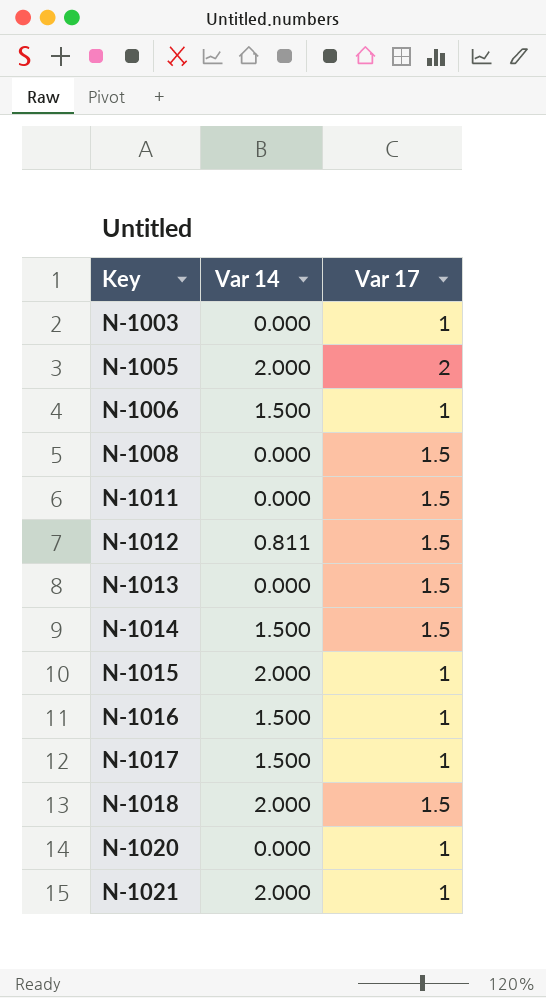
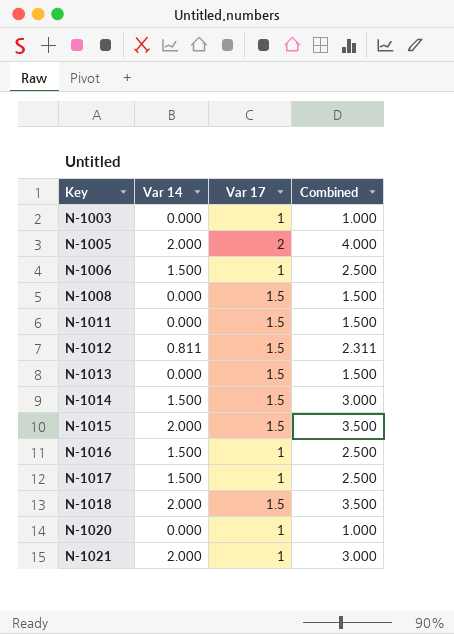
column Combined | formula: none -> [Var 14] + [Var 17]
N-1015 | Var 17: 1 -> 1.5

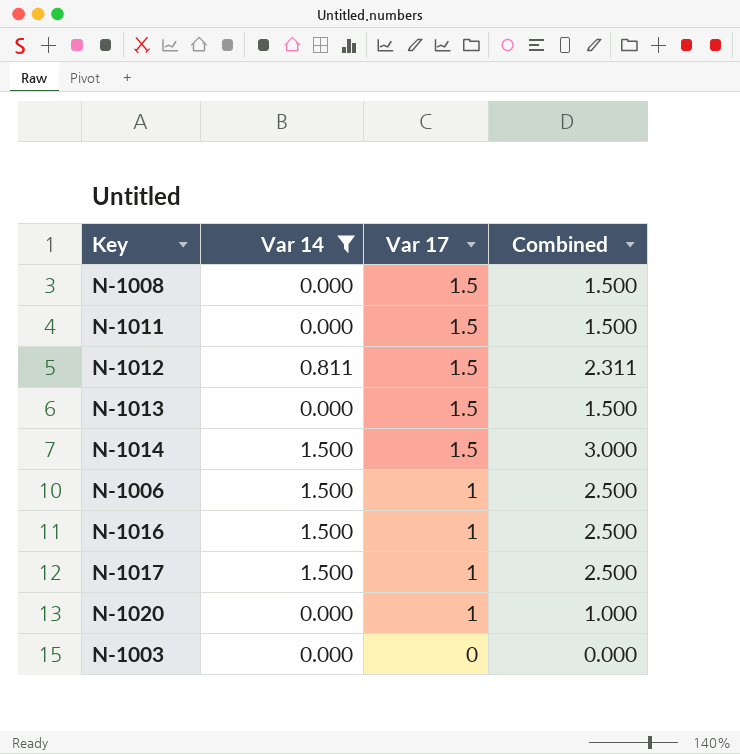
filter: none -> Var 14 != 2.000
row order: Key ascending -> Var 17 descending
N-1003 | Var 17: 1 -> 0
N-1003 | Combined: 1.000 -> 0.000

